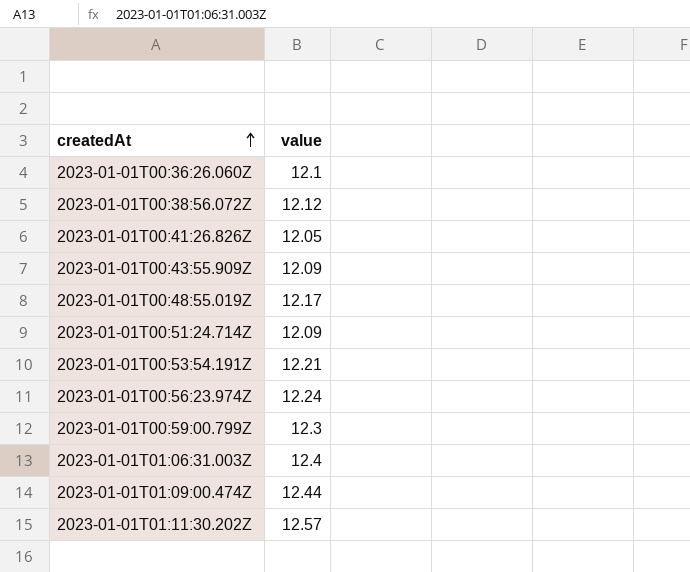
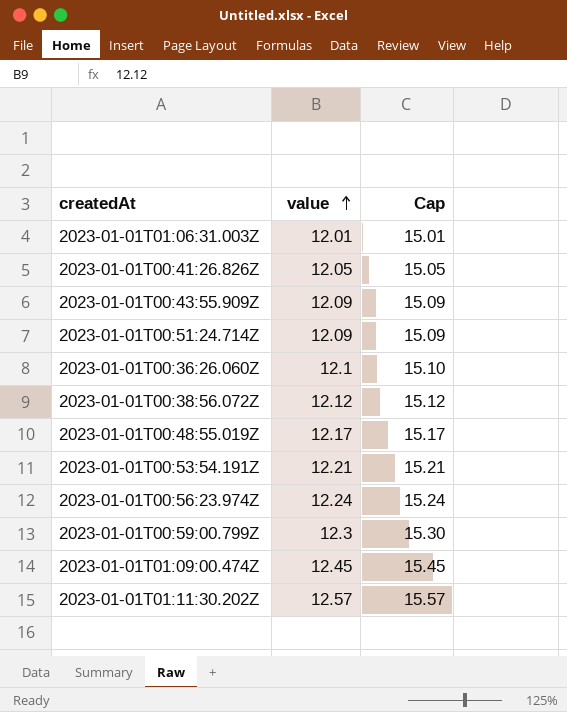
row order: createdAt ascending -> value ascending
column Cap | formula: none -> [value] + 3
2023-01-01T01:06:31.003Z | value: 12.4 -> 12.01
2023-01-01T01:09:00.474Z | value: 12.44 -> 12.45

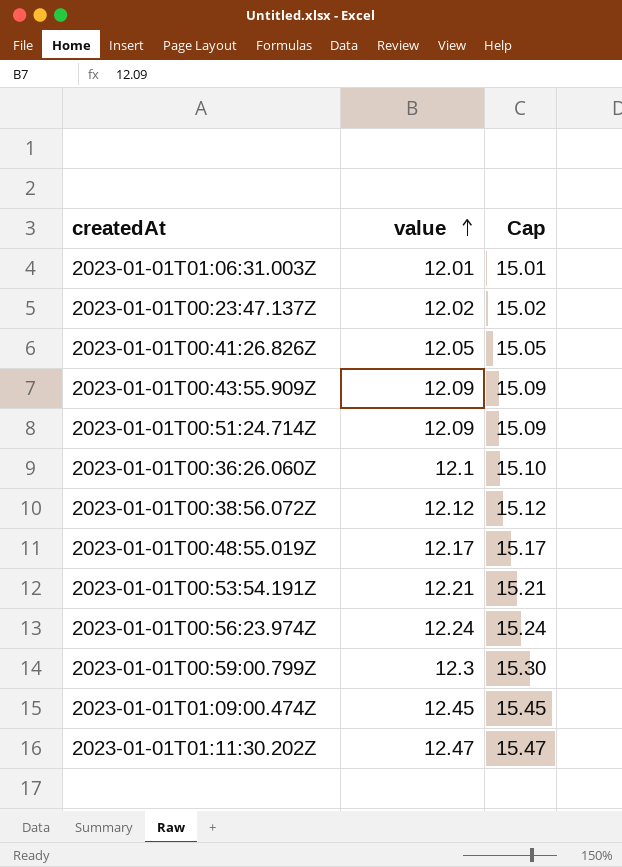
row 2023-01-01T00:23:47.137Z: none -> 12.02 | 15.02
2023-01-01T01:11:30.202Z | value: 12.57 -> 12.47
2023-01-01T01:11:30.202Z | Cap: 15.57 -> 15.47

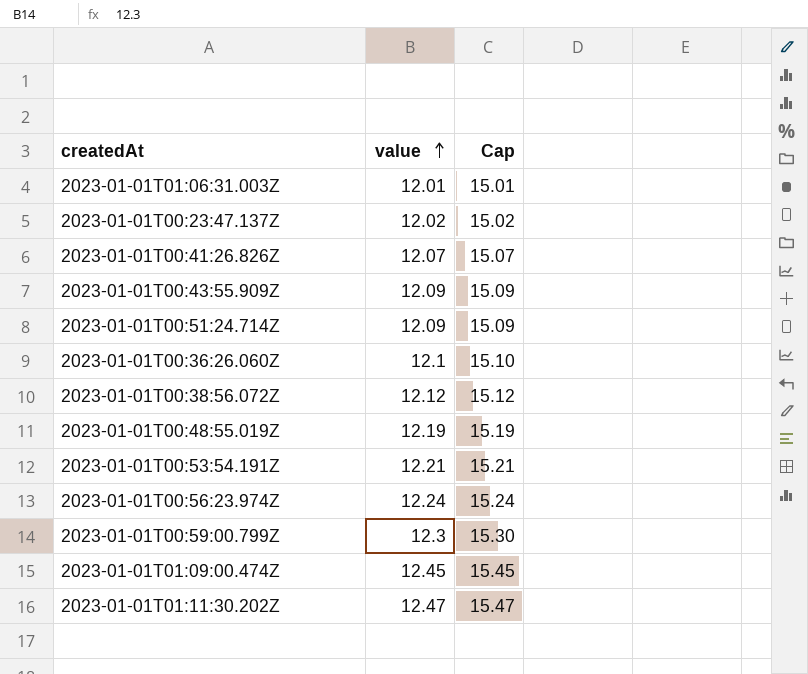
2023-01-01T00:41:26.826Z | value: 12.05 -> 12.07
2023-01-01T00:41:26.826Z | Cap: 15.05 -> 15.07
2023-01-01T00:48:55.019Z | value: 12.17 -> 12.19
2023-01-01T00:48:55.019Z | Cap: 15.17 -> 15.19

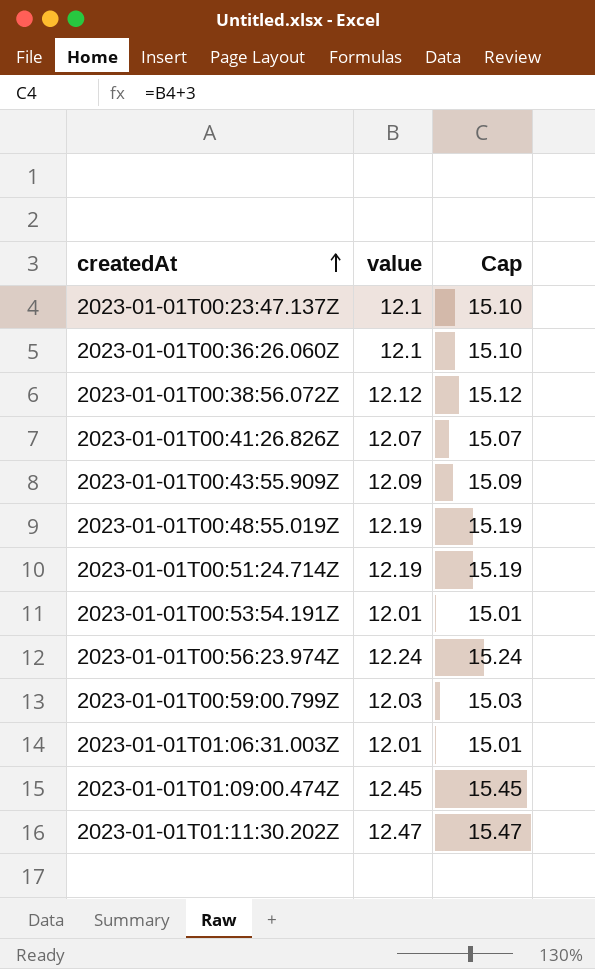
row order: value ascending -> createdAt ascending
2023-01-01T00:23:47.137Z | value: 12.02 -> 12.1
2023-01-01T00:23:47.137Z | Cap: 15.02 -> 15.10
2023-01-01T00:51:24.714Z | value: 12.09 -> 12.19
2023-01-01T00:51:24.714Z | Cap: 15.09 -> 15.19
2023-01-01T00:53:54.191Z | value: 12.21 -> 12.01
2023-01-01T00:53:54.191Z | Cap: 15.21 -> 15.01
2023-01-01T00:59:00.799Z | value: 12.3 -> 12.03
2023-01-01T00:59:00.799Z | Cap: 15.30 -> 15.03

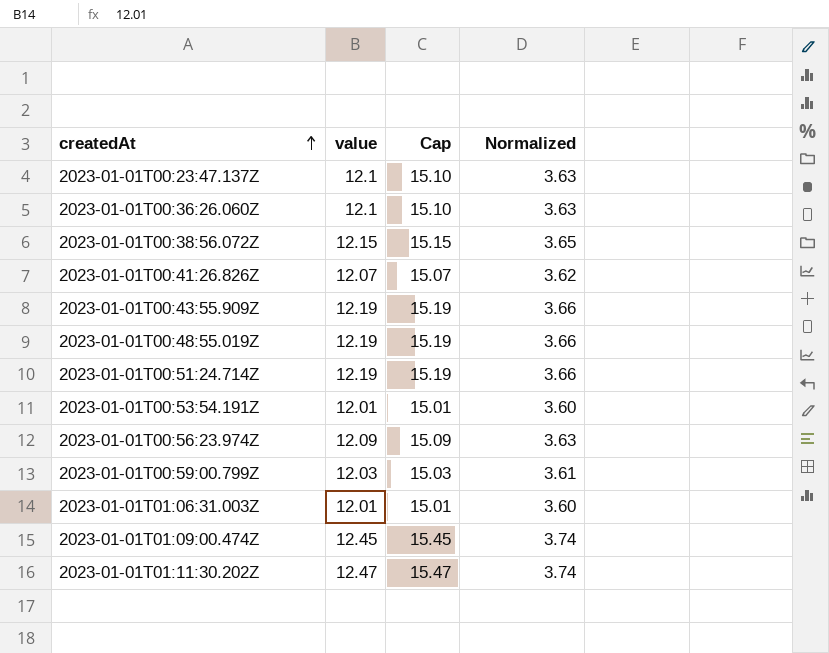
column Normalized | formula: none -> [value] * 0.3
2023-01-01T00:38:56.072Z | value: 12.12 -> 12.15
2023-01-01T00:38:56.072Z | Cap: 15.12 -> 15.15
2023-01-01T00:43:55.909Z | value: 12.09 -> 12.19
2023-01-01T00:43:55.909Z | Cap: 15.09 -> 15.19
2023-01-01T00:56:23.974Z | value: 12.24 -> 12.09
2023-01-01T00:56:23.974Z | Cap: 15.24 -> 15.09

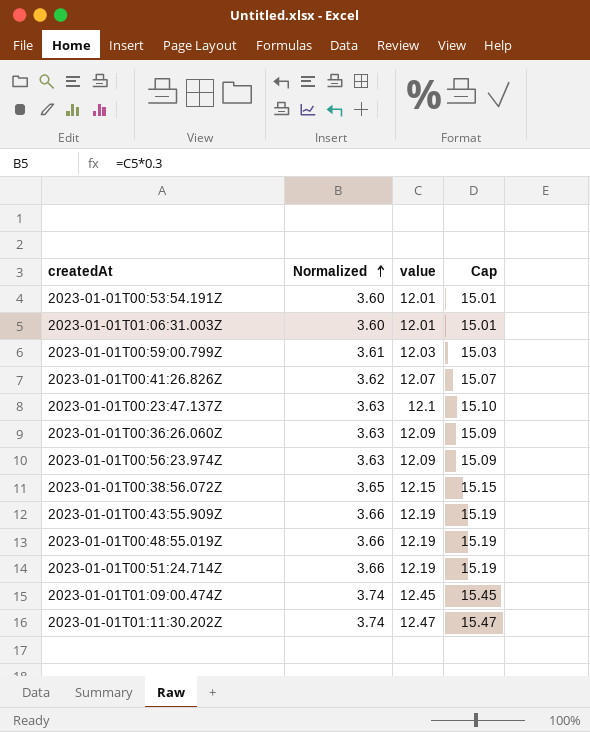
row order: createdAt ascending -> Normalized ascending
column Normalized | position: 4 -> 2
2023-01-01T00:36:26.060Z | value: 12.1 -> 12.09
2023-01-01T00:36:26.060Z | Cap: 15.10 -> 15.09

